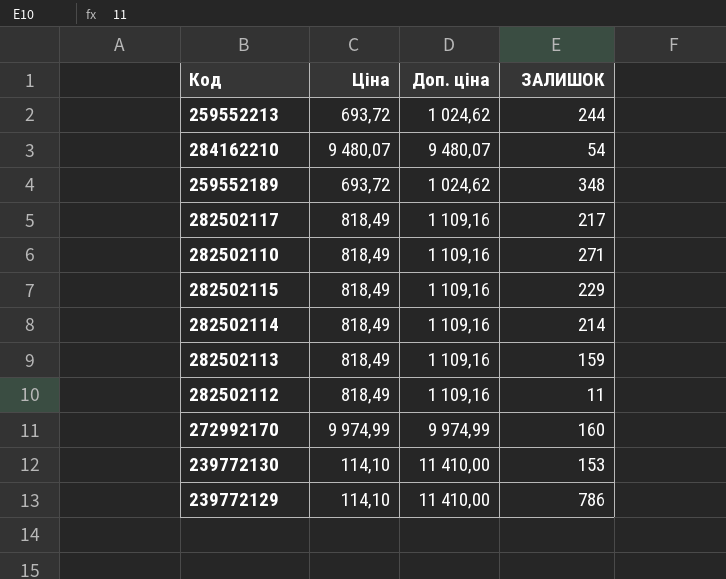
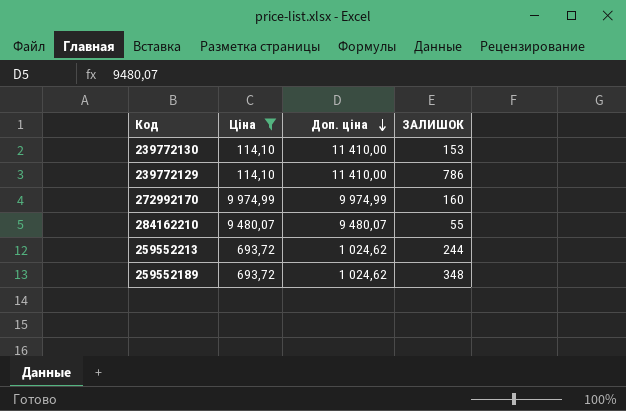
filter: none -> Ціна != 818,49
row order: none -> Доп. ціна descending
284162210 | ЗАЛИШОК: 54 -> 55

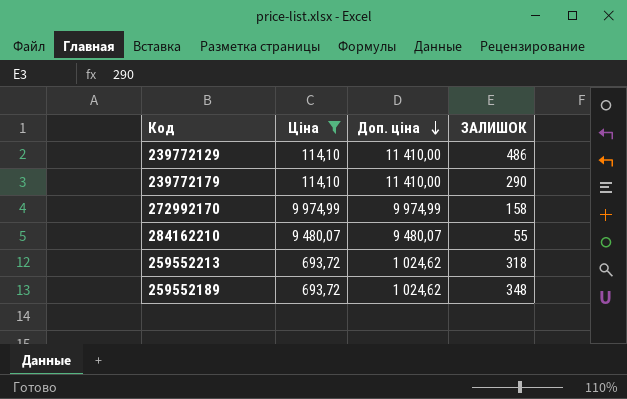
row 239772130: 114,10 | 11 410,00 | 153 -> none
239772129 | ЗАЛИШОК: 786 -> 486
row 239772179: none -> 114,10 | 11 410,00 | 290
272992170 | ЗАЛИШОК: 160 -> 158
259552213 | ЗАЛИШОК: 244 -> 318

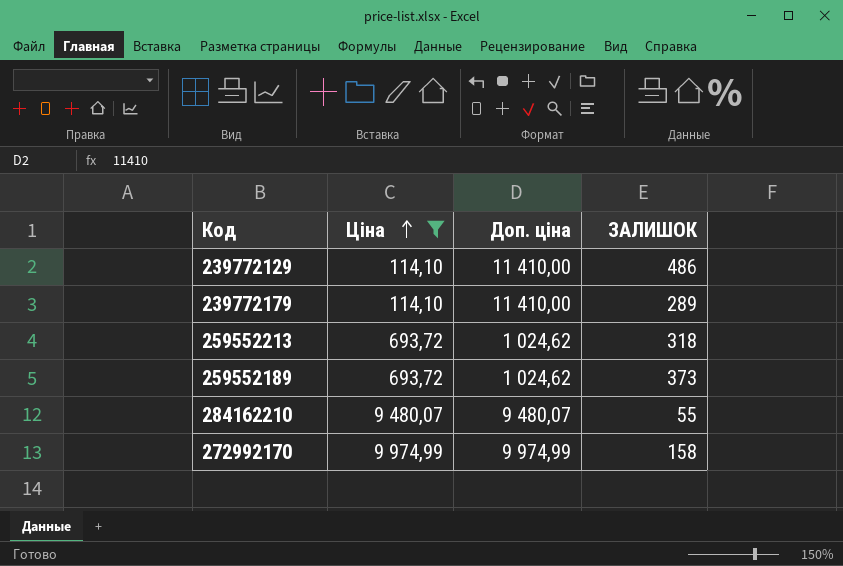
row order: Доп. ціна descending -> Ціна ascending
239772179 | ЗАЛИШОК: 290 -> 289
259552189 | ЗАЛИШОК: 348 -> 373

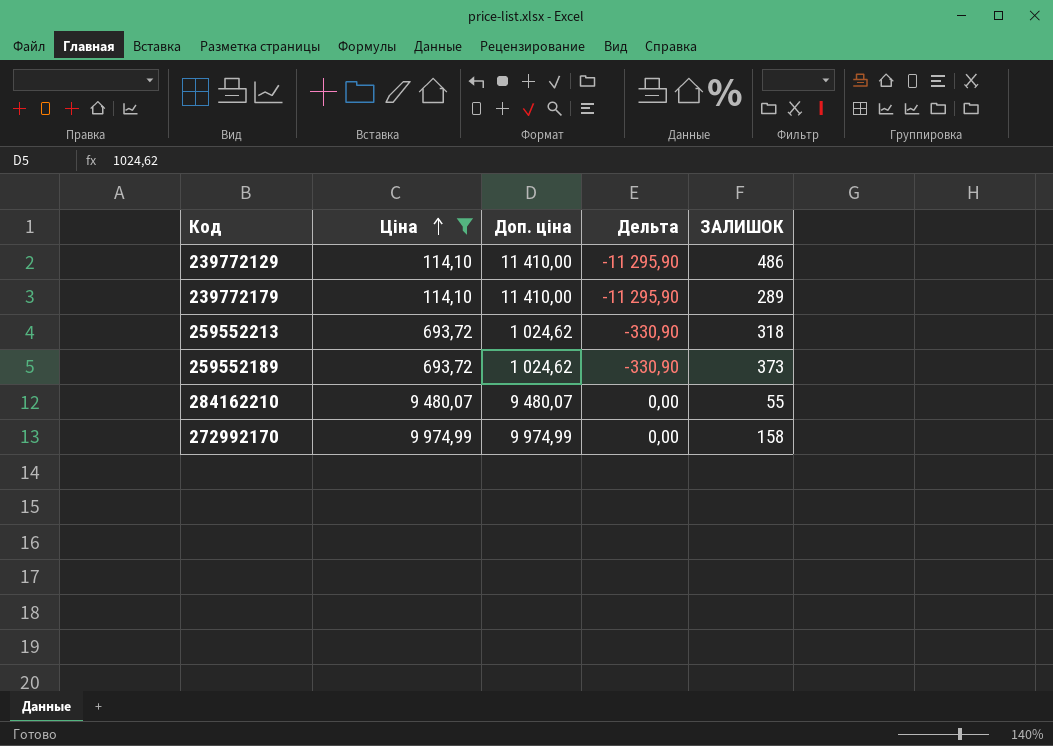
column Дельта | formula: none -> [Ціна] - [Доп. ціна]

